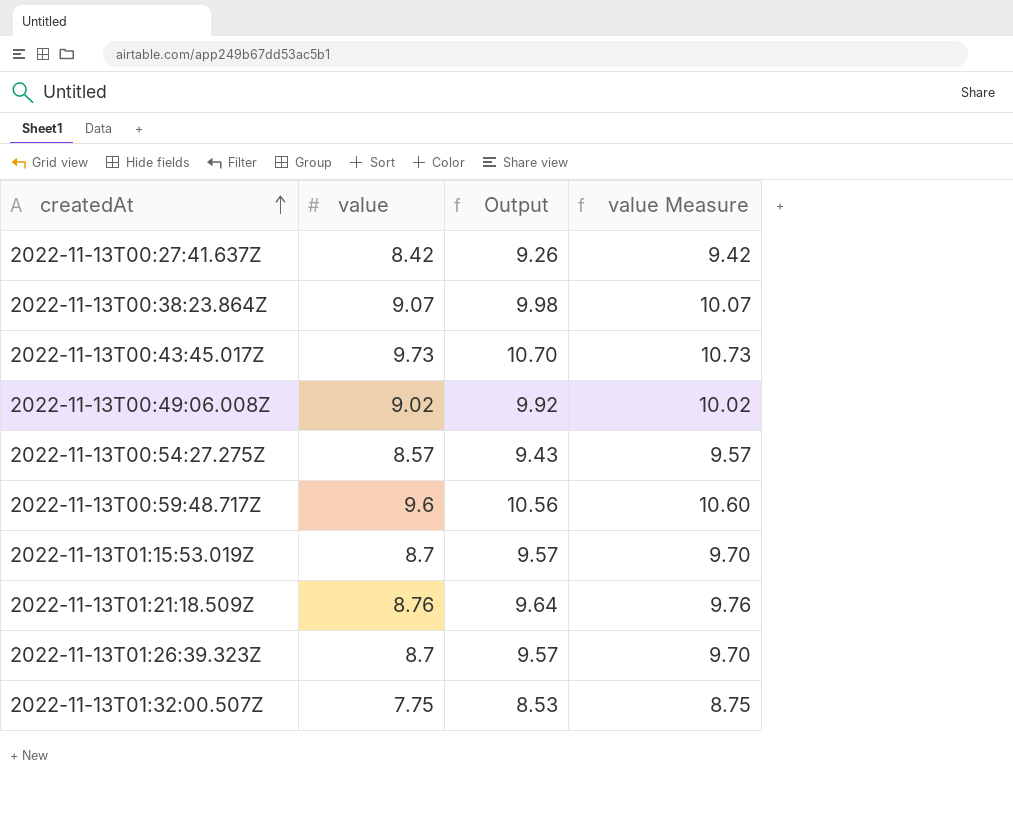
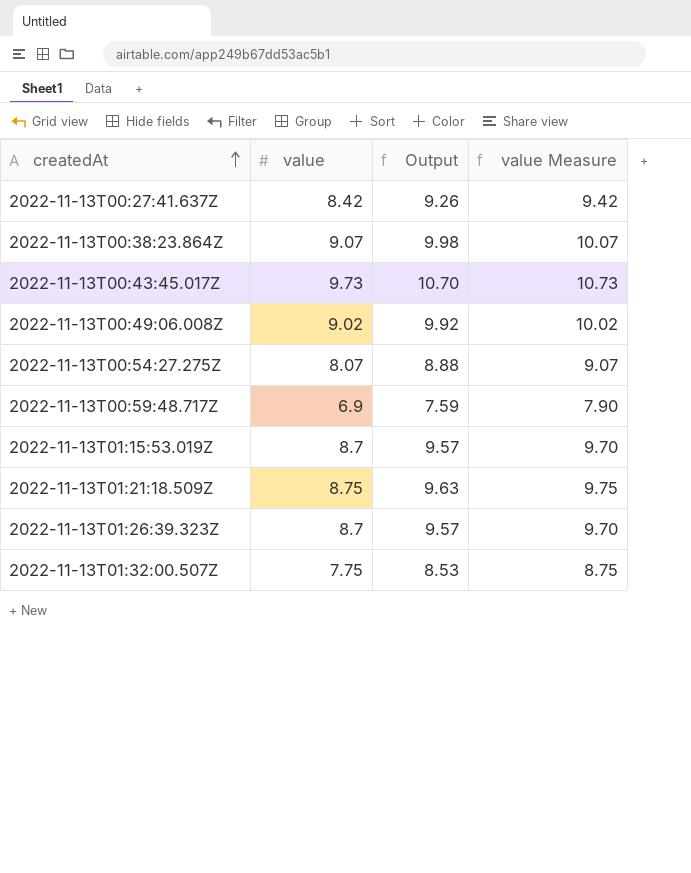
2022-11-13T00:54:27.275Z | value: 8.57 -> 8.07
2022-11-13T00:54:27.275Z | Output: 9.43 -> 8.88
2022-11-13T00:54:27.275Z | value Measure: 9.57 -> 9.07
2022-11-13T00:59:48.717Z | value: 9.6 -> 6.9
2022-11-13T00:59:48.717Z | Output: 10.56 -> 7.59
2022-11-13T00:59:48.717Z | value Measure: 10.60 -> 7.90
2022-11-13T01:21:18.509Z | value: 8.76 -> 8.75
2022-11-13T01:21:18.509Z | Output: 9.64 -> 9.63
2022-11-13T01:21:18.509Z | value Measure: 9.76 -> 9.75

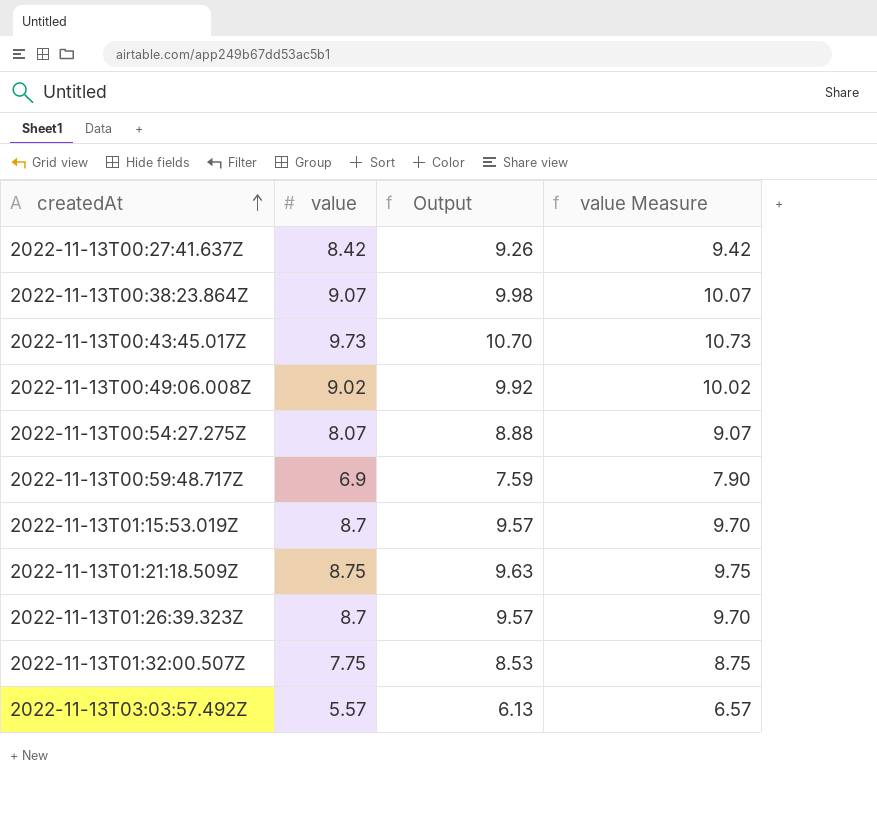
row 2022-11-13T03:03:57.492Z: none -> 5.57 | 6.13 | 6.57

